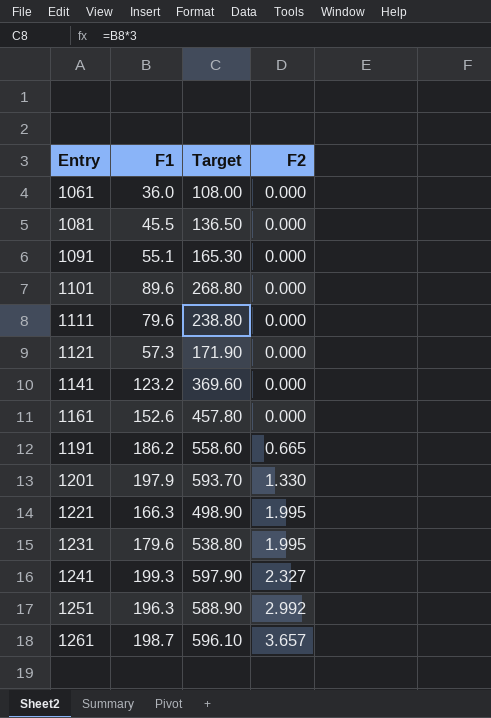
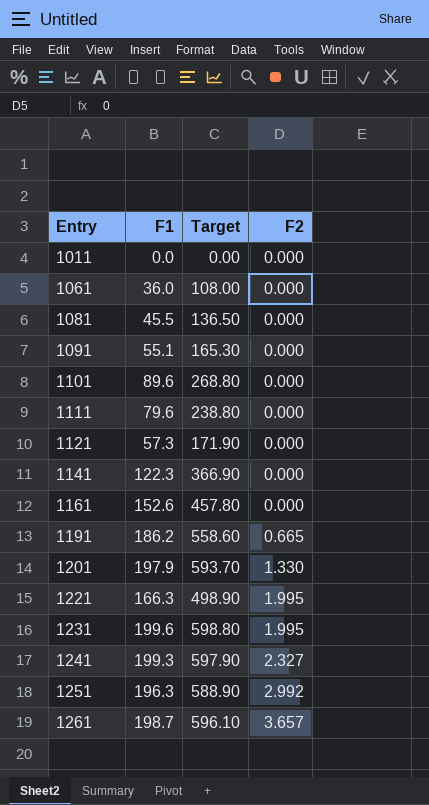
row 1011: none -> 0.0 | 0.00 | 0.000
1141 | F1: 123.2 -> 122.3
1141 | Target: 369.60 -> 366.90
1231 | F1: 179.6 -> 199.6
1231 | Target: 538.80 -> 598.80

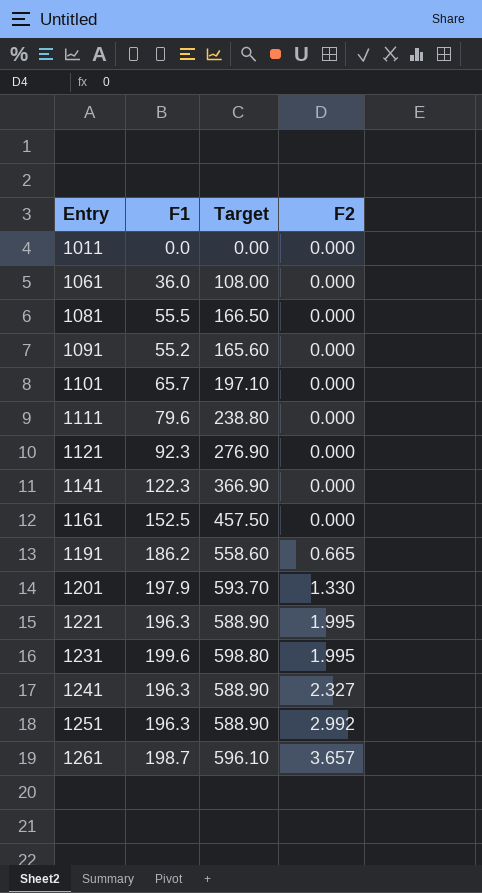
1081 | F1: 45.5 -> 55.5
1081 | Target: 136.50 -> 166.50
1091 | F1: 55.1 -> 55.2
1091 | Target: 165.30 -> 165.60
1101 | F1: 89.6 -> 65.7
1101 | Target: 268.80 -> 197.10
1121 | F1: 57.3 -> 92.3
1121 | Target: 171.90 -> 276.90
1161 | F1: 152.6 -> 152.5
1161 | Target: 457.80 -> 457.50
1221 | F1: 166.3 -> 196.3
1221 | Target: 498.90 -> 588.90
1241 | F1: 199.3 -> 196.3
1241 | Target: 597.90 -> 588.90

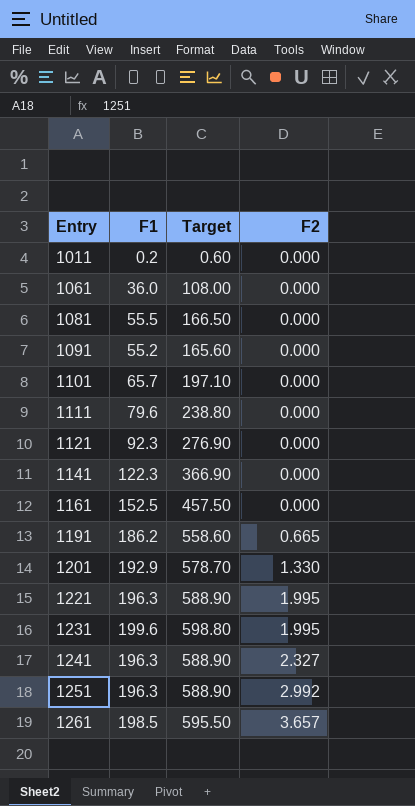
1011 | F1: 0.0 -> 0.2
1011 | Target: 0.00 -> 0.60
1201 | F1: 197.9 -> 192.9
1201 | Target: 593.70 -> 578.70
1261 | F1: 198.7 -> 198.5
1261 | Target: 596.10 -> 595.50

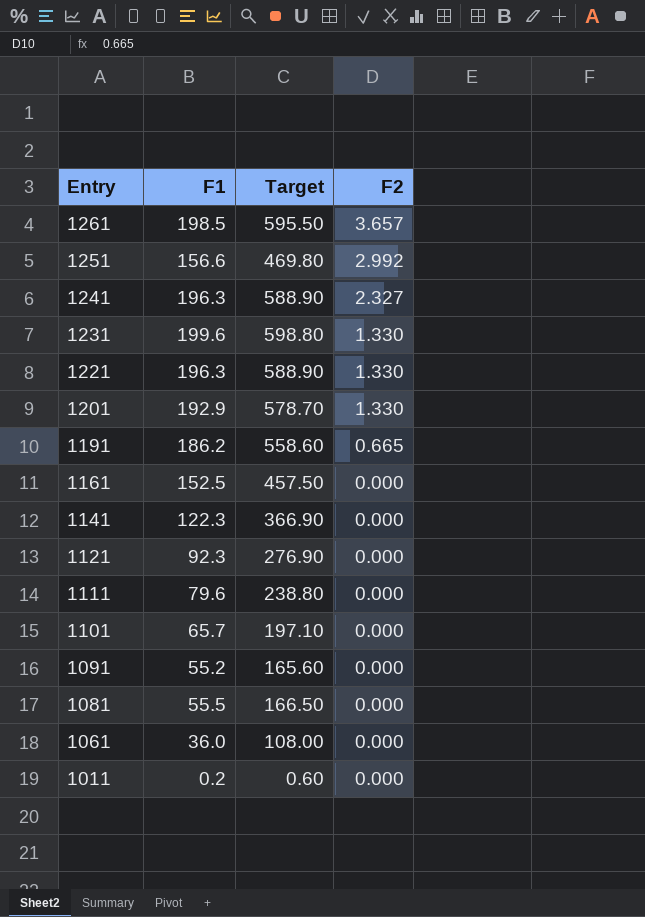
row order: Entry ascending -> Entry descending
1251 | F1: 196.3 -> 156.6
1251 | Target: 588.90 -> 469.80
1231 | F2: 1.995 -> 1.330
1221 | F2: 1.995 -> 1.330

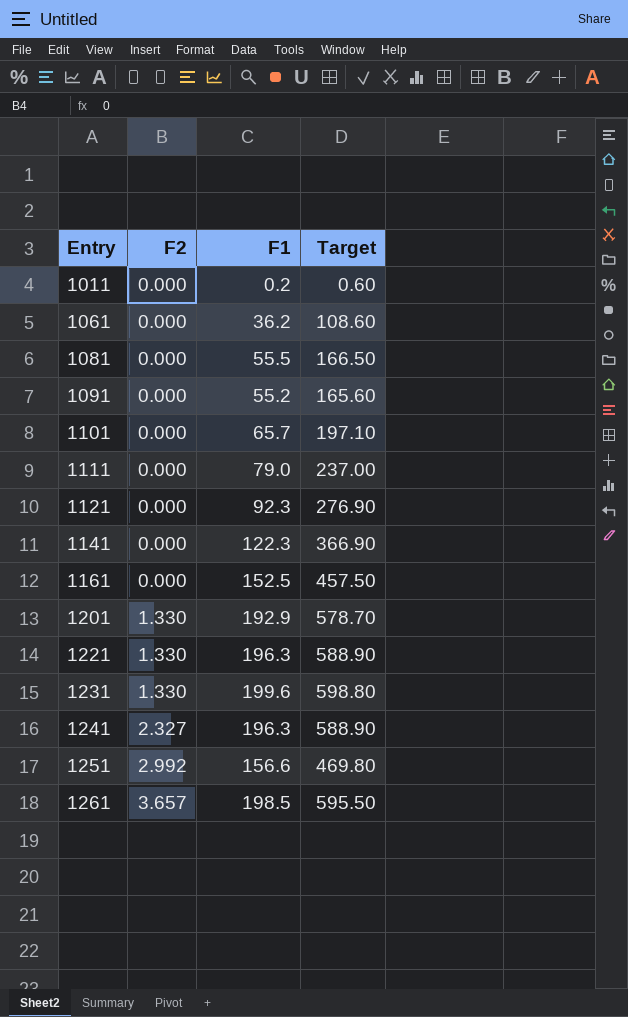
row order: Entry descending -> Entry ascending
column F2 | position: 4 -> 2
row 1191: 186.2 | 558.60 | 0.665 -> none
1061 | F1: 36.0 -> 36.2
1061 | Target: 108.00 -> 108.60
1111 | F1: 79.6 -> 79.0
1111 | Target: 238.80 -> 237.00

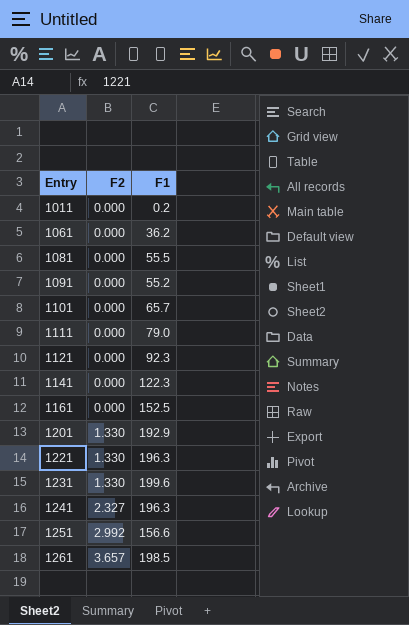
column Target | formula: [F1] * 3 -> none

